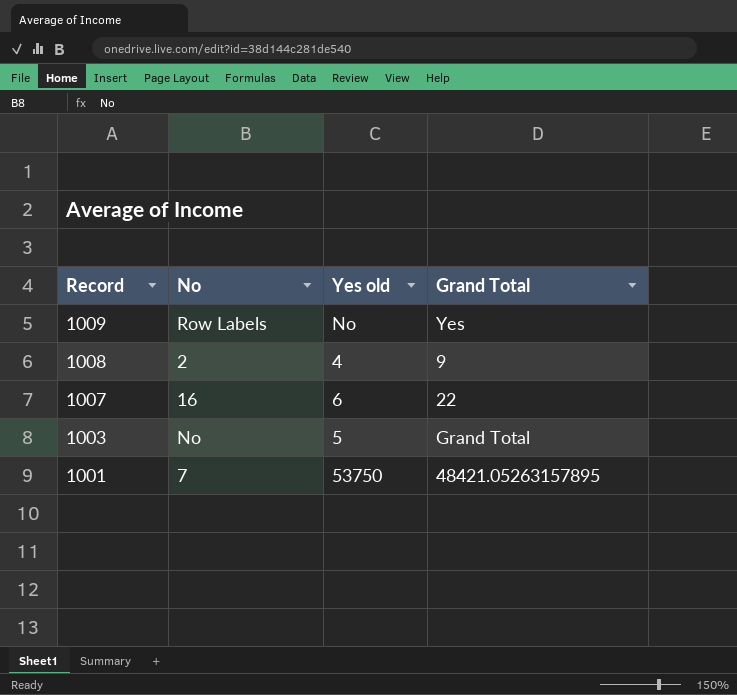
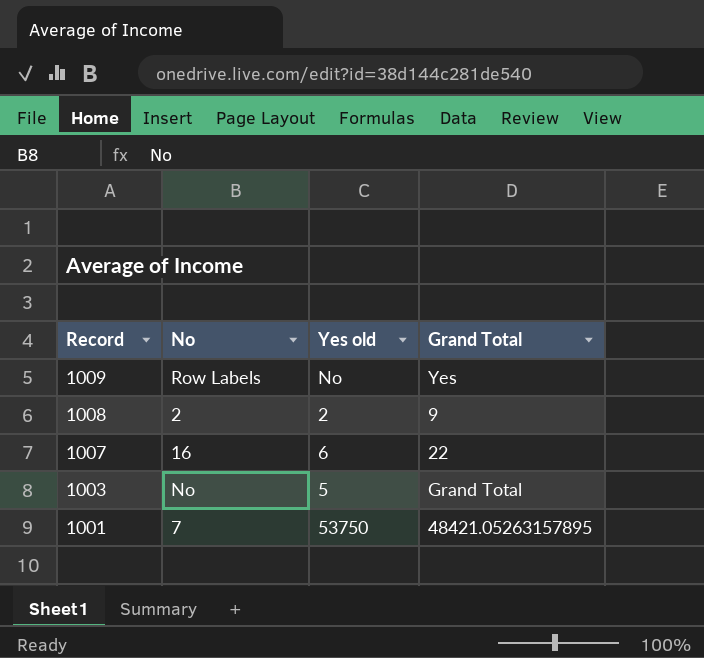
1008 | Yes old: 4 -> 2

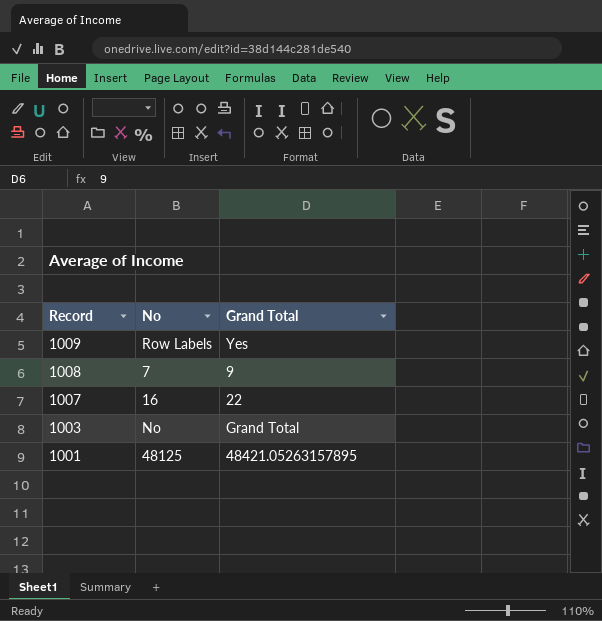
column Yes old | position: 3 -> none
1008 | No: 2 -> 7
1001 | No: 7 -> 48125

